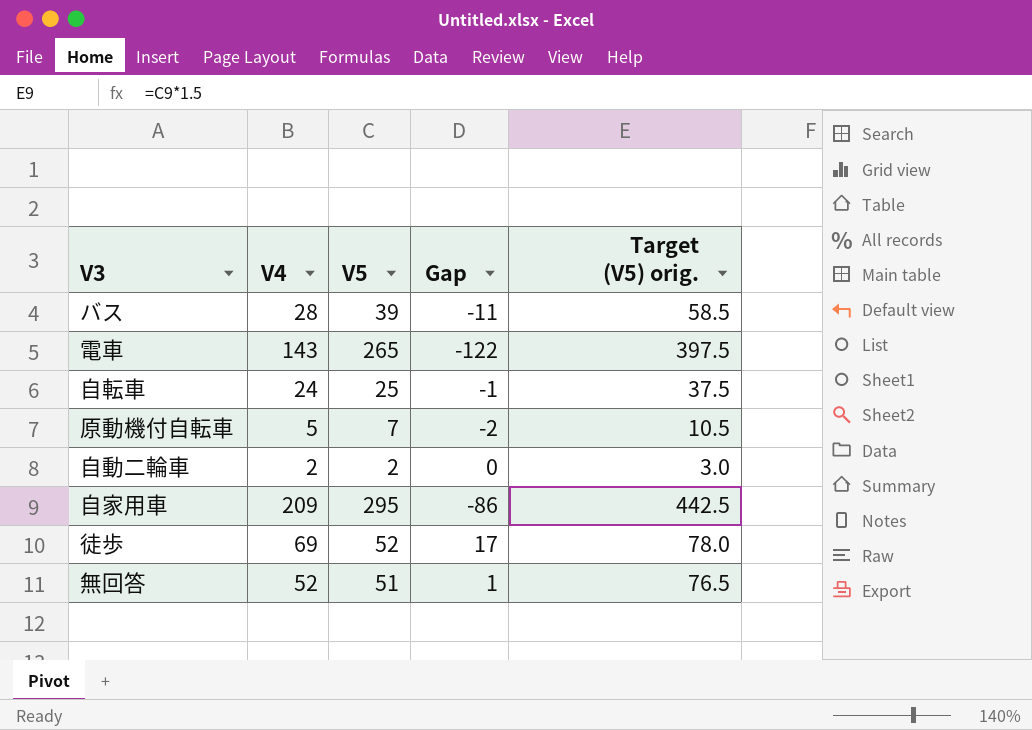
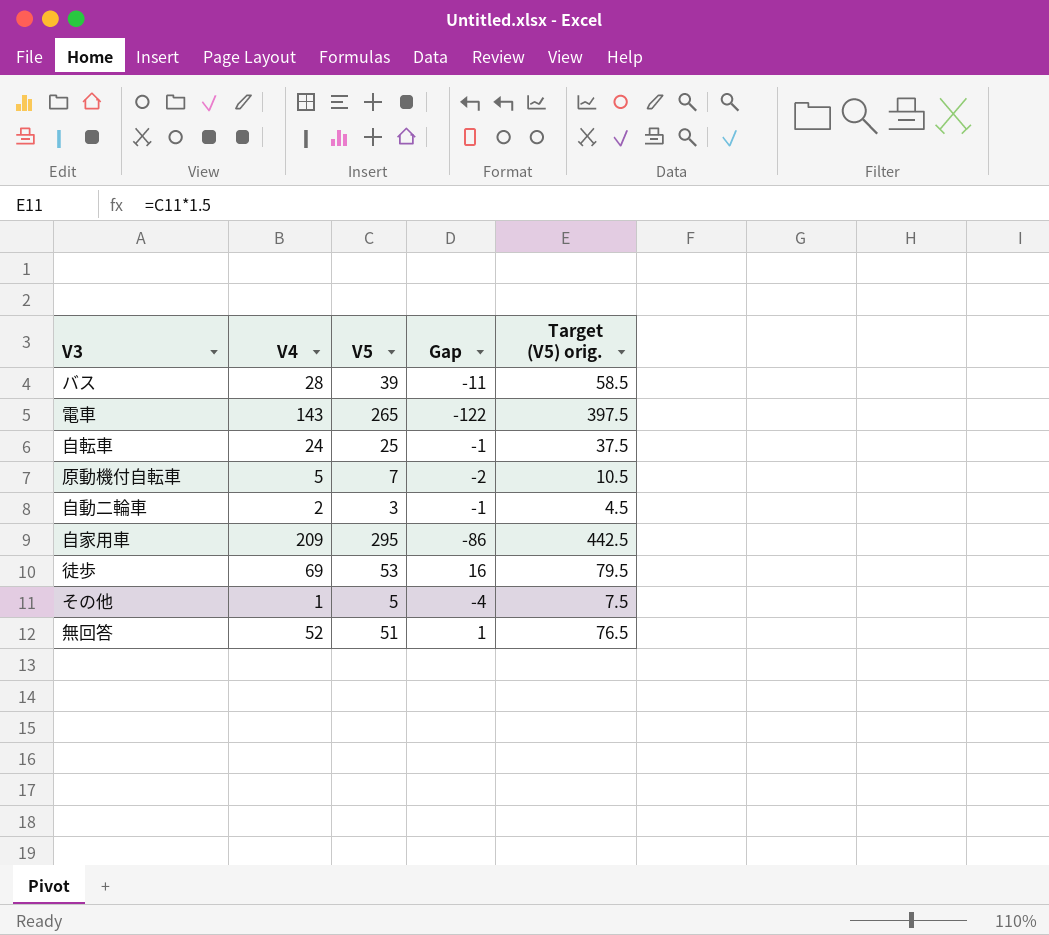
自動二輪車 | V5: 2 -> 3
自動二輪車 | Gap: 0 -> -1
自動二輪車 | Target (V5) orig.: 3.0 -> 4.5
徒歩 | V5: 52 -> 53
徒歩 | Gap: 17 -> 16
徒歩 | Target (V5) orig.: 78.0 -> 79.5
row その他: none -> 1 | 5 | -4 | 7.5

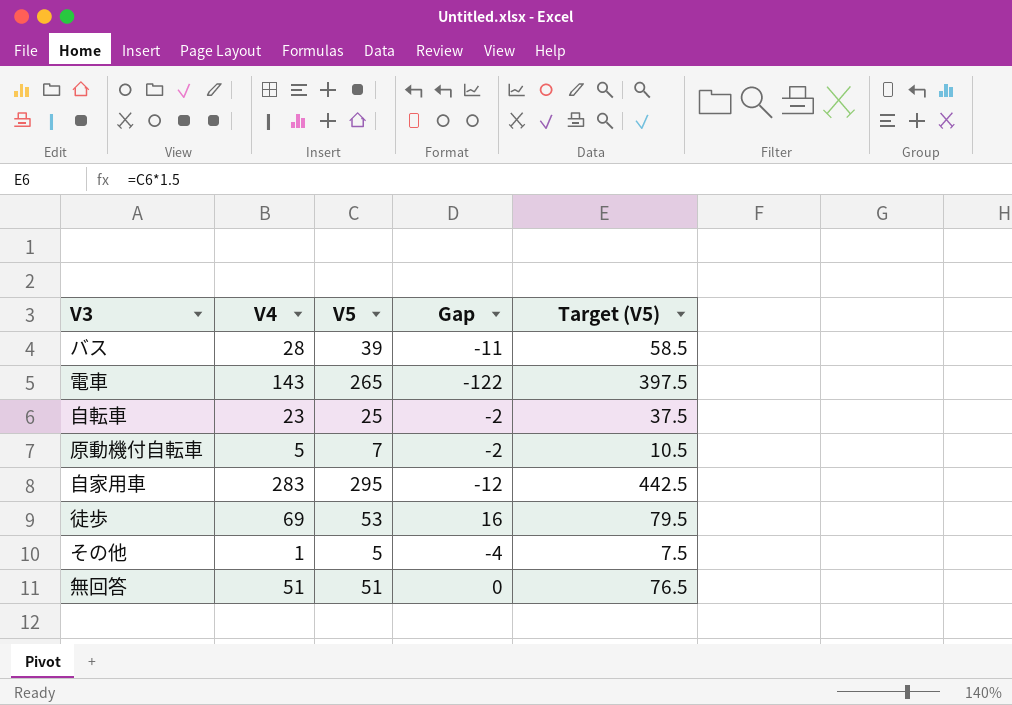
column name: Target (V5) orig. -> Target (V5)
row 自動二輪車: 2 | 3 | -1 | 4.5 -> none
自転車 | V4: 24 -> 23
自転車 | Gap: -1 -> -2
自家用車 | V4: 209 -> 283
自家用車 | Gap: -86 -> -12
無回答 | V4: 52 -> 51
無回答 | Gap: 1 -> 0

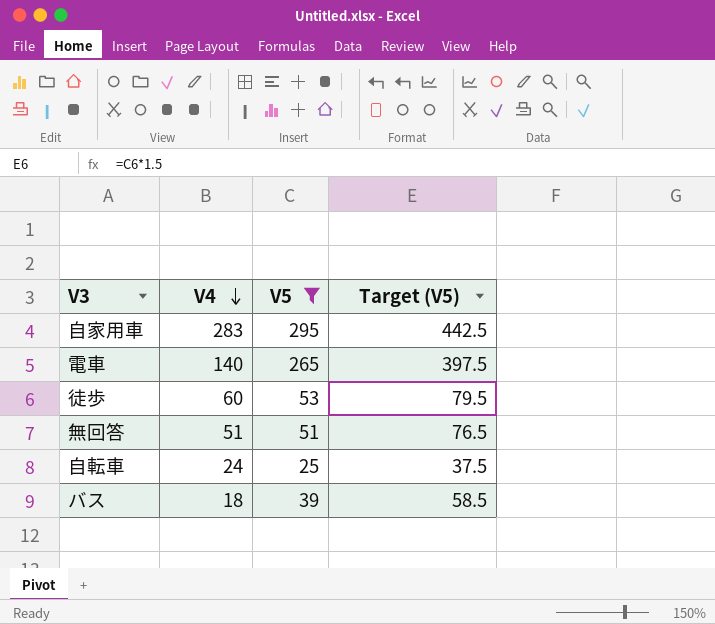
filter: none -> V5 >= 25
row order: none -> V4 descending
column Gap | formula: [V4] - [V5] -> none
電車 | V4: 143 -> 140
徒歩 | V4: 69 -> 60
自転車 | V4: 23 -> 24
バス | V4: 28 -> 18

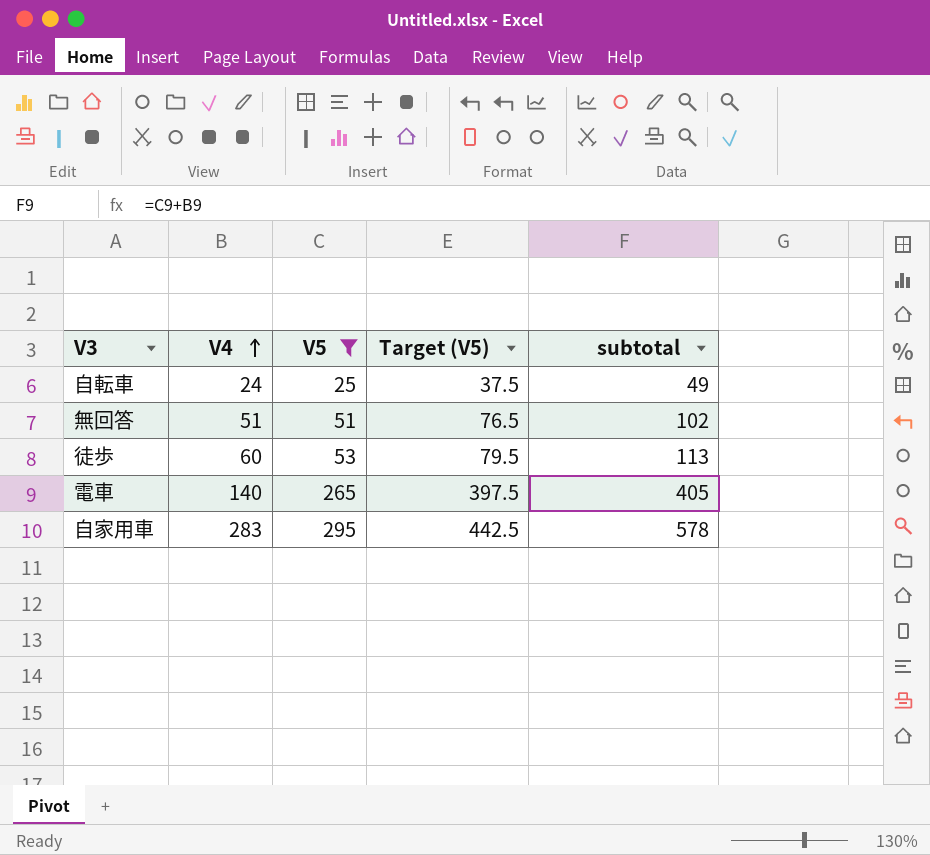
row order: V4 descending -> V4 ascending
column subtotal | formula: none -> [V4] + [V5]
row バス: 18 | 39 | 58.5 -> none

